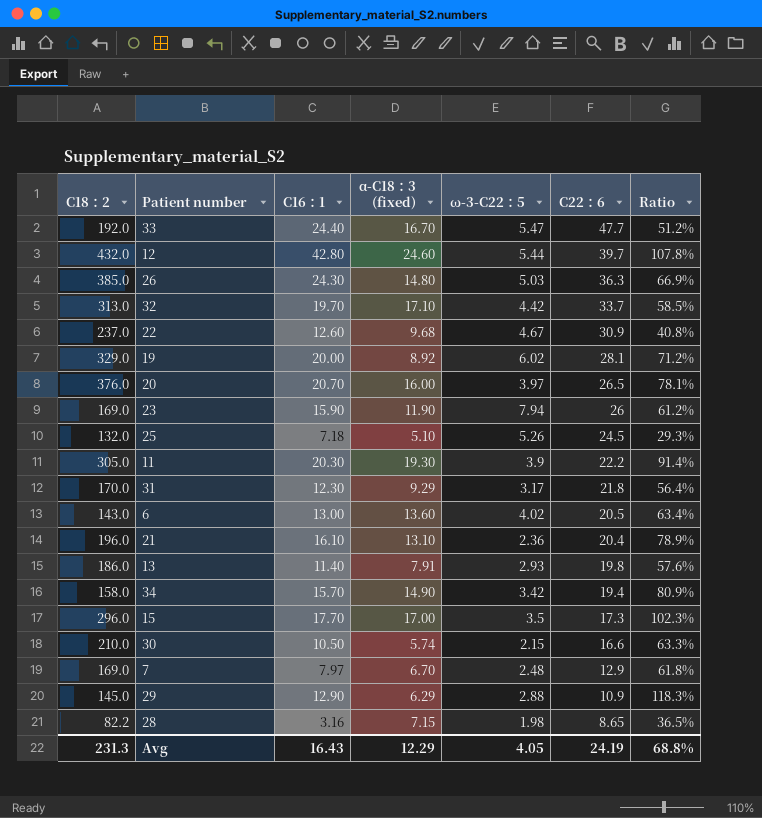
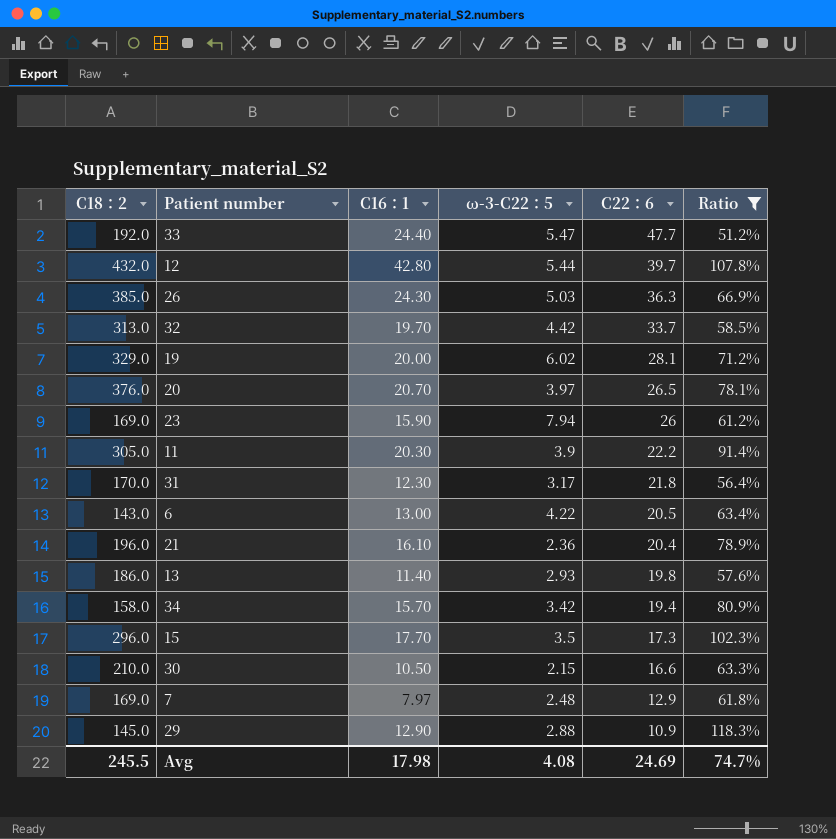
filter: none -> Ratio >= 51.2%
column α-C18：3 (fixed) | position: 4 -> none
6 | ω-3-C22：5: 4.02 -> 4.22
Avg | C18：2: 231.3 -> 245.5
Avg | C16：1: 16.43 -> 17.98
Avg | ω-3-C22：5: 4.05 -> 4.08
Avg | C22：6: 24.19 -> 24.69
Avg | Ratio: 68.8% -> 74.7%

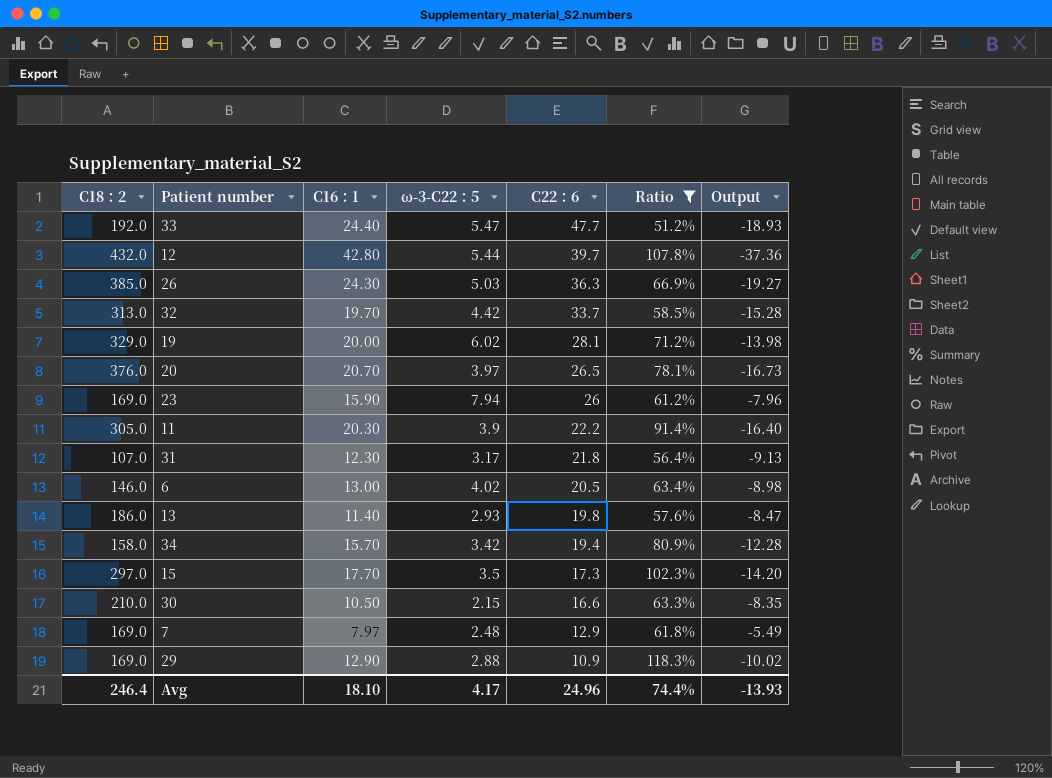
column Output | formula: none -> [ω-3-C22：5] - [C16：1]
row 21: 196.0 | 16.10 | 2.36 | 20.4 | 78.9% -> none
31 | C18：2: 170.0 -> 107.0
6 | C18：2: 143.0 -> 146.0
6 | ω-3-C22：5: 4.22 -> 4.02
15 | C18：2: 296.0 -> 297.0
29 | C18：2: 145.0 -> 169.0
Avg | C18：2: 245.5 -> 246.4
Avg | C16：1: 17.98 -> 18.10
Avg | ω-3-C22：5: 4.08 -> 4.17
Avg | C22：6: 24.69 -> 24.96
Avg | Ratio: 74.7% -> 74.4%

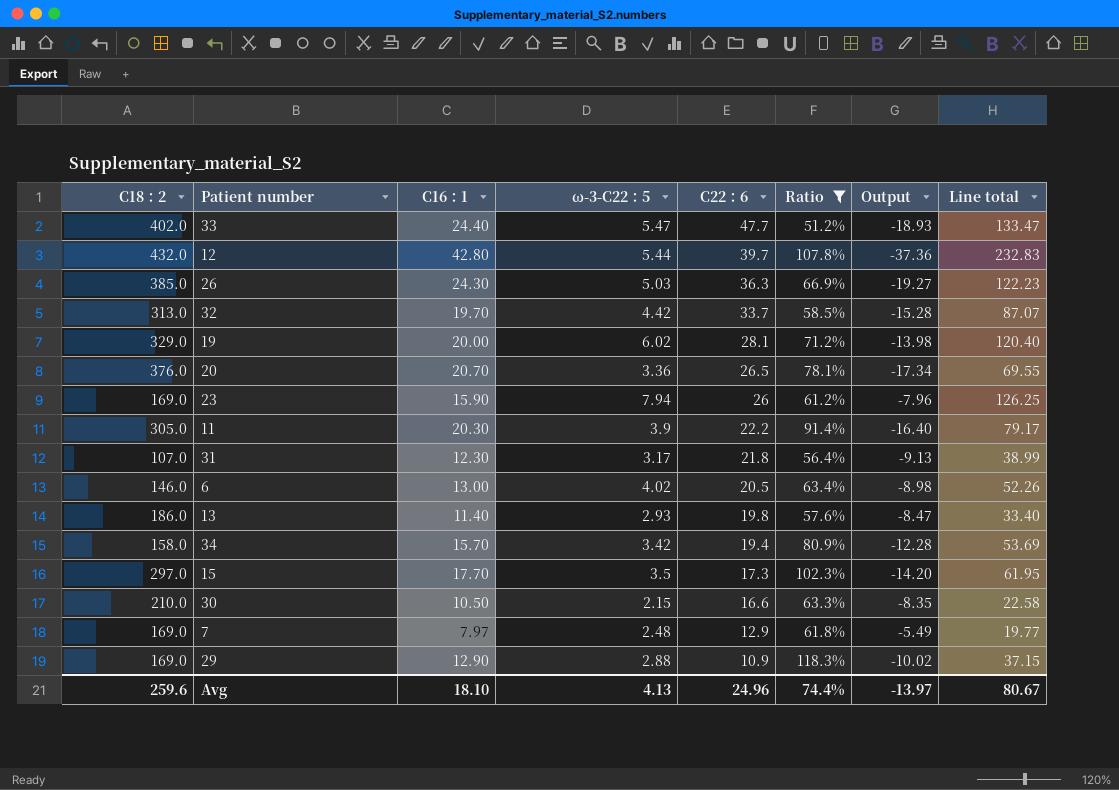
column Line total | formula: none -> [C16：1] * [ω-3-C22：5]
33 | C18：2: 192.0 -> 402.0
20 | ω-3-C22：5: 3.97 -> 3.36
20 | Output: -16.73 -> -17.34
Avg | C18：2: 246.4 -> 259.6
Avg | ω-3-C22：5: 4.17 -> 4.13
Avg | Output: -13.93 -> -13.97

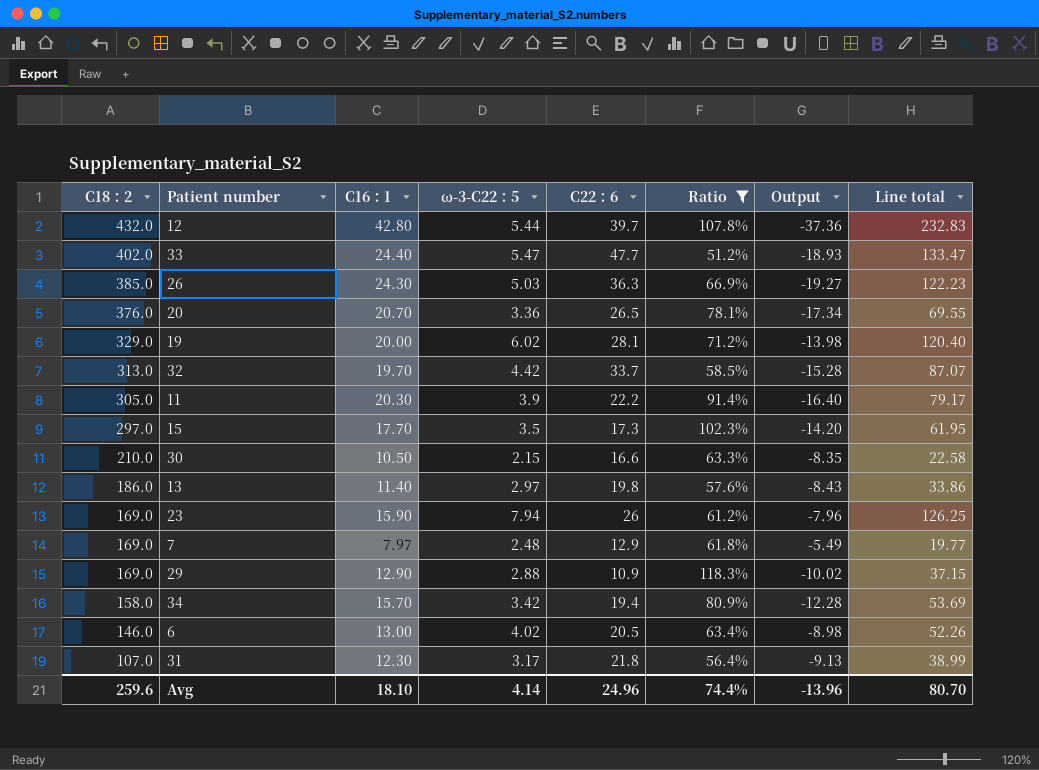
row order: C22：6 descending -> C18：2 descending
13 | ω-3-C22：5: 2.93 -> 2.97
13 | Output: -8.47 -> -8.43
13 | Line total: 33.40 -> 33.86
Avg | ω-3-C22：5: 4.13 -> 4.14
Avg | Output: -13.97 -> -13.96
Avg | Line total: 80.67 -> 80.70

